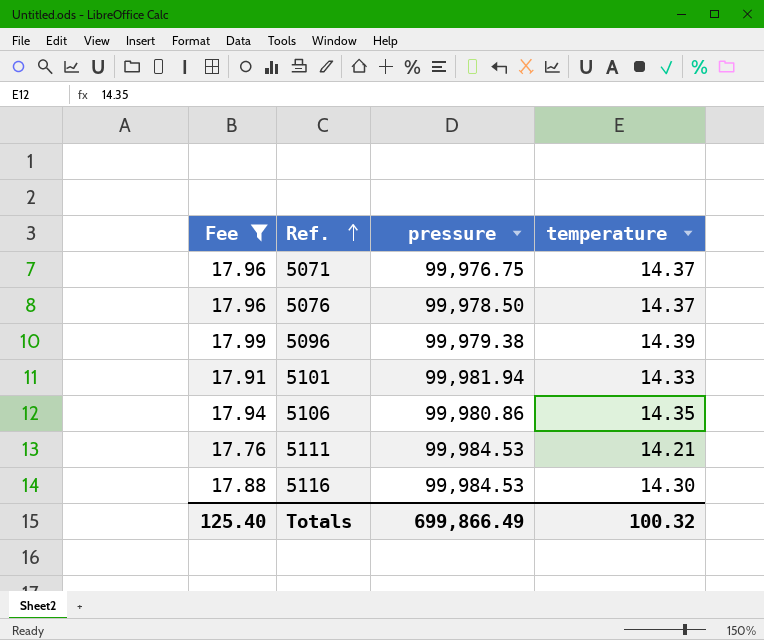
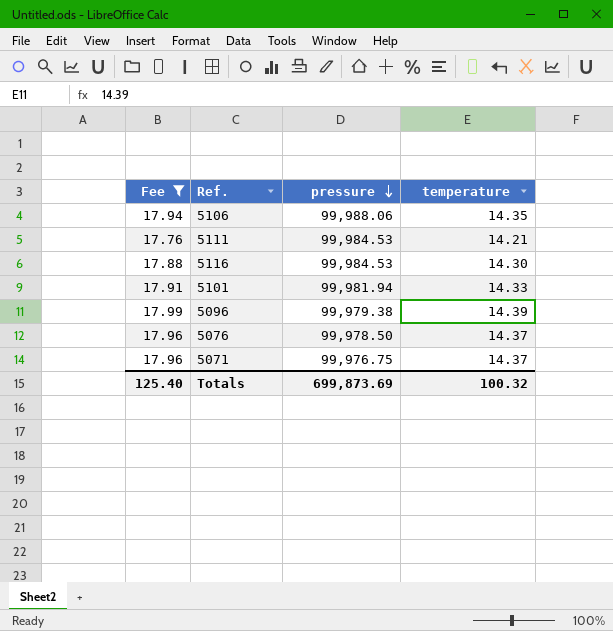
row order: Ref. ascending -> pressure descending
5106 | pressure: 99,980.86 -> 99,988.06
Totals | pressure: 699,866.49 -> 699,873.69

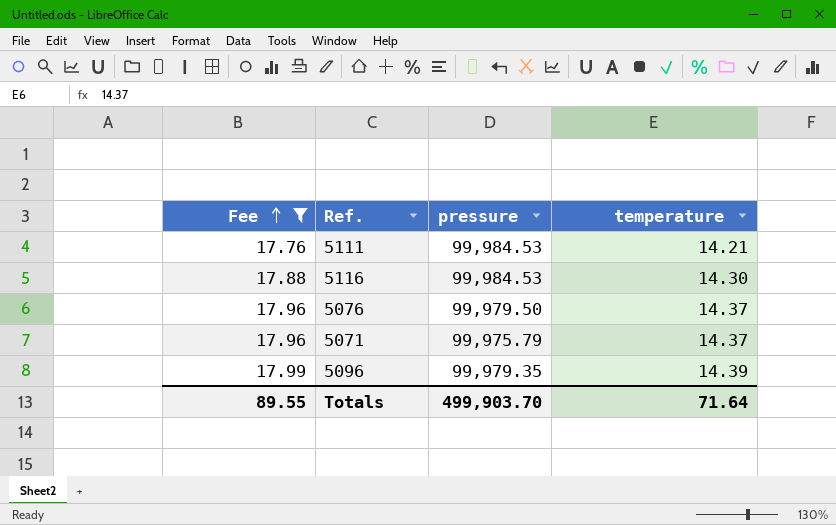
row order: pressure descending -> Fee ascending
row 5106: 17.94 | 99,988.06 | 14.35 -> none
row 5101: 17.91 | 99,981.94 | 14.33 -> none
5076 | pressure: 99,978.50 -> 99,979.50
5071 | pressure: 99,976.75 -> 99,975.79
5096 | pressure: 99,979.38 -> 99,979.35
Totals | Fee: 125.40 -> 89.55
Totals | pressure: 699,873.69 -> 499,903.70
Totals | temperature: 100.32 -> 71.64

